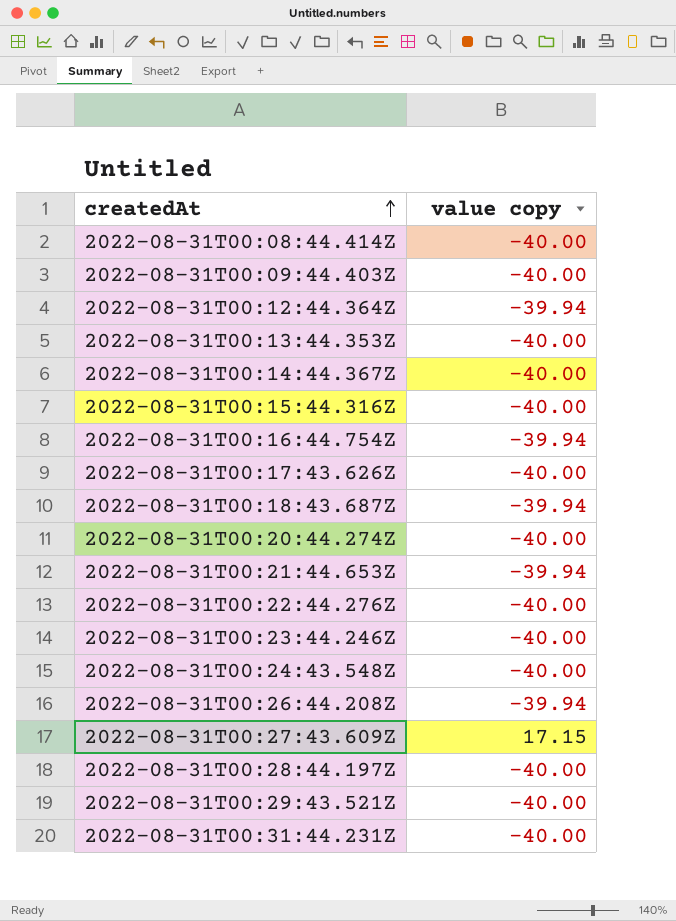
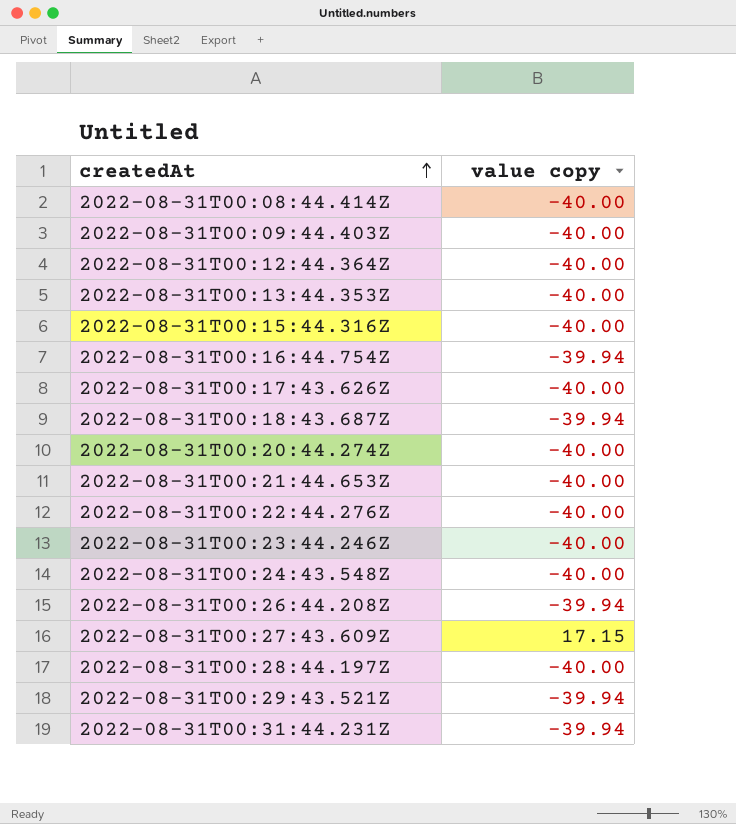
row 2022-08-31T00:14:44.367Z: -40.00 -> none
2022-08-31T00:12:44.364Z | value copy: -39.94 -> -40.00
2022-08-31T00:21:44.653Z | value copy: -39.94 -> -40.00
2022-08-31T00:29:43.521Z | value copy: -40.00 -> -39.94
2022-08-31T00:31:44.231Z | value copy: -40.00 -> -39.94

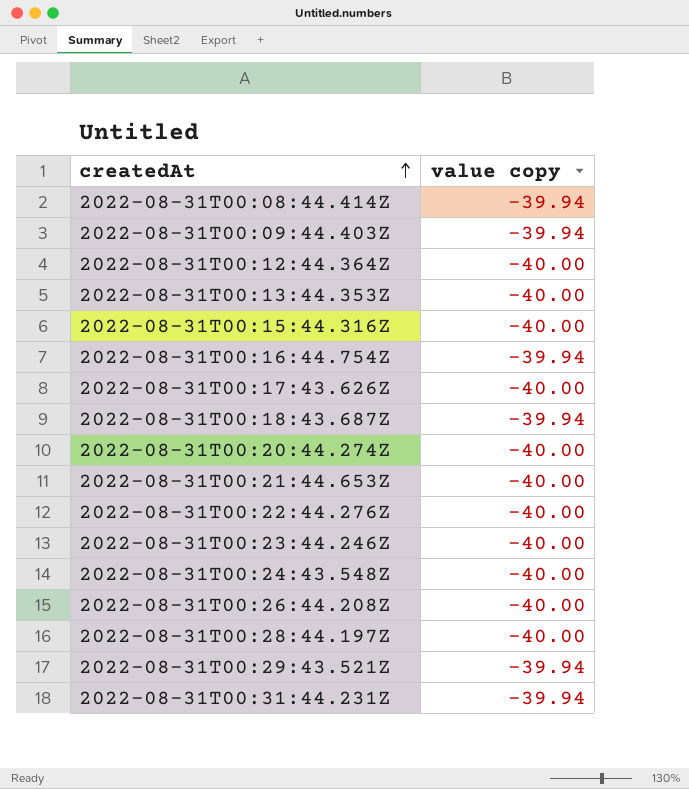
row 2022-08-31T00:27:43.609Z: 17.15 -> none
2022-08-31T00:08:44.414Z | value copy: -40.00 -> -39.94
2022-08-31T00:09:44.403Z | value copy: -40.00 -> -39.94
2022-08-31T00:26:44.208Z | value copy: -39.94 -> -40.00

